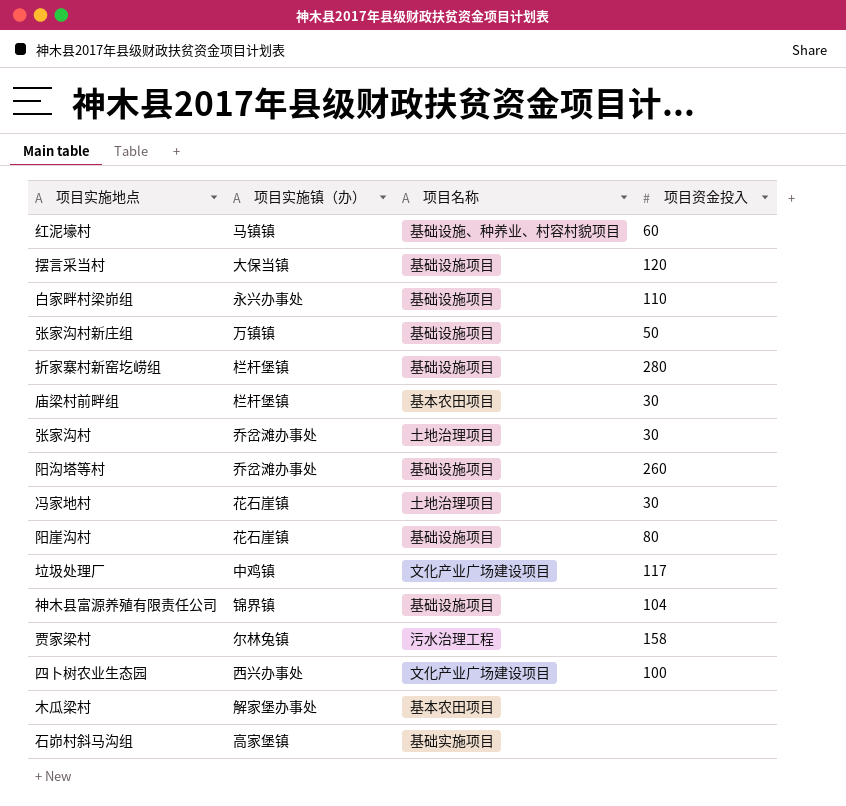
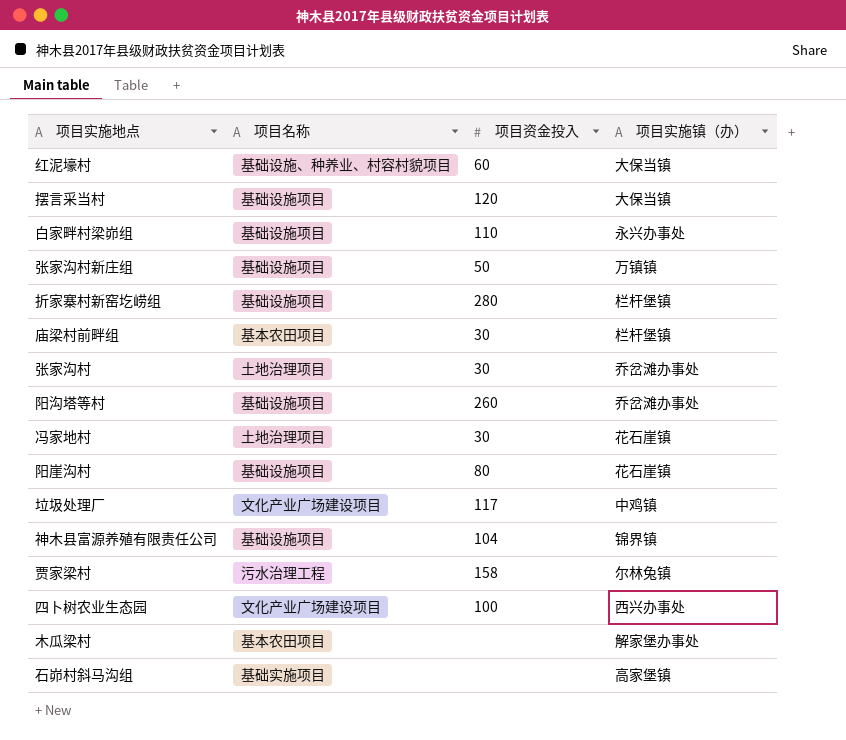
column 项目实施镇（办） | position: 2 -> 4
红泥壕村 | 项目实施镇（办）: 马镇镇 -> 大保当镇

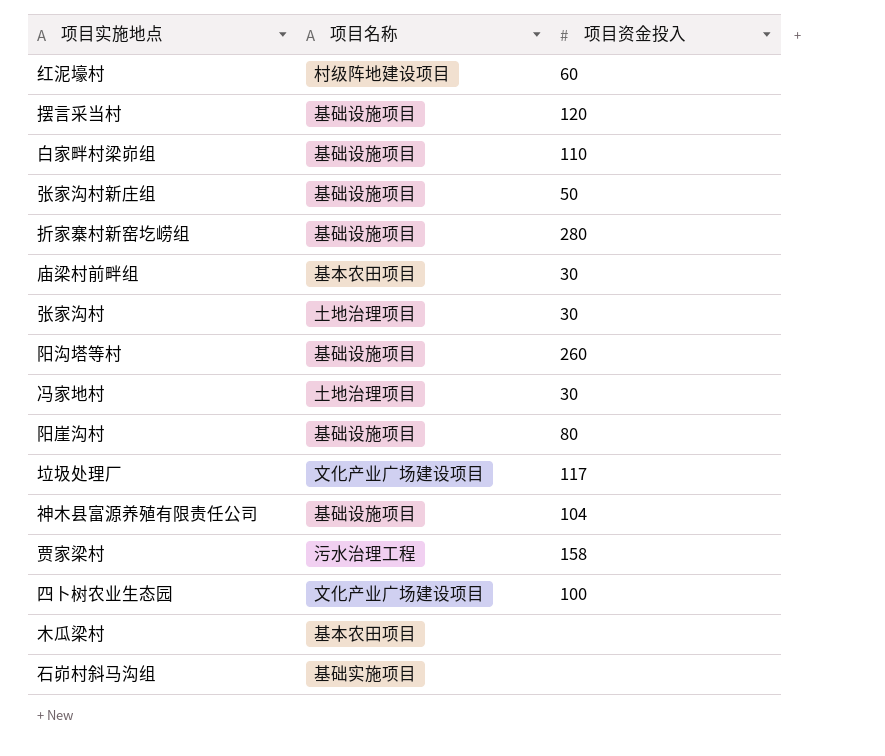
column 项目实施镇（办） | position: 4 -> none
红泥壕村 | 项目名称: 基础设施、种养业、村容村貌项目 -> 村级阵地建设项目

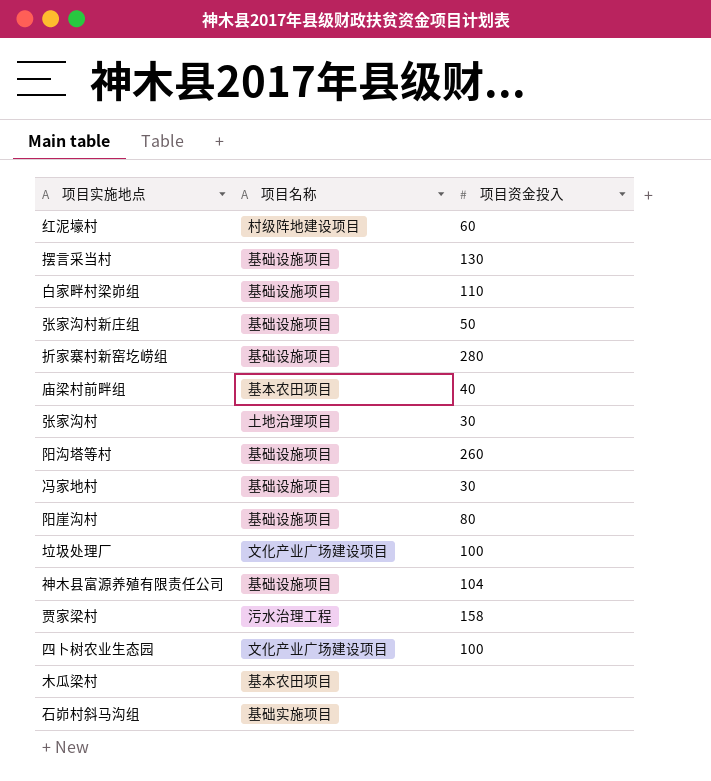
摆言采当村 | 项目资金投入: 120 -> 130
庙梁村前畔组 | 项目资金投入: 30 -> 40
冯家地村 | 项目名称: 土地治理项目 -> 基础设施项目
垃圾处理厂 | 项目资金投入: 117 -> 100

